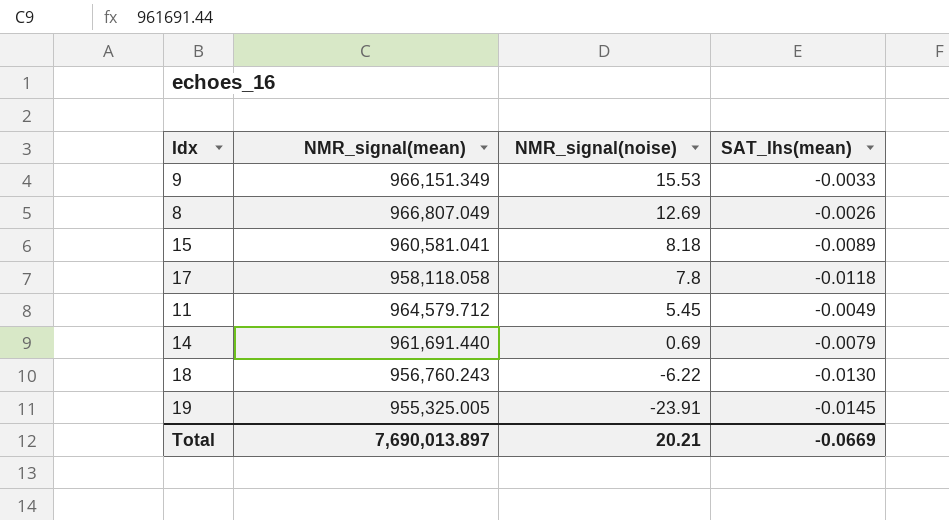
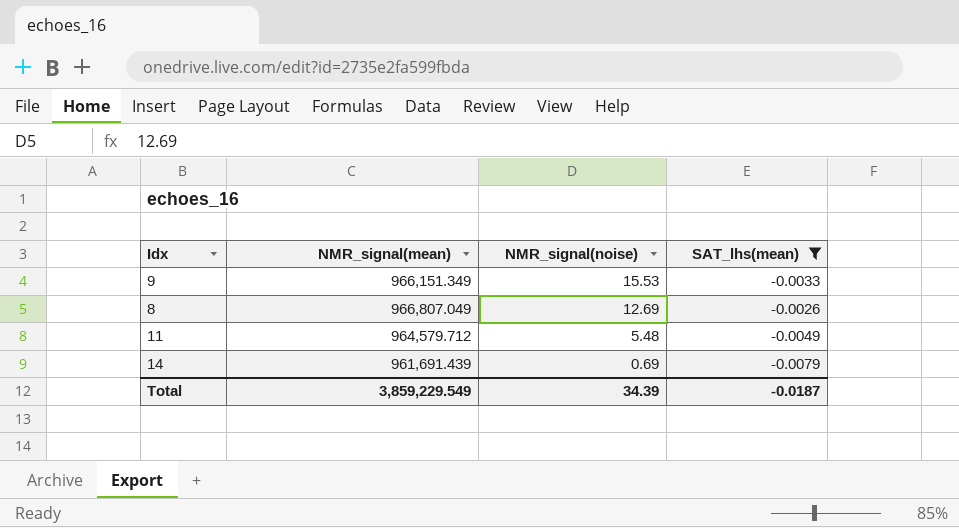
filter: none -> SAT_lhs(mean) >= -0.0079
11 | NMR_signal(noise): 5.45 -> 5.48
14 | NMR_signal(mean): 961,691.440 -> 961,691.439
Total | NMR_signal(mean): 7,690,013.897 -> 3,859,229.549
Total | NMR_signal(noise): 20.21 -> 34.39
Total | SAT_lhs(mean): -0.0669 -> -0.0187

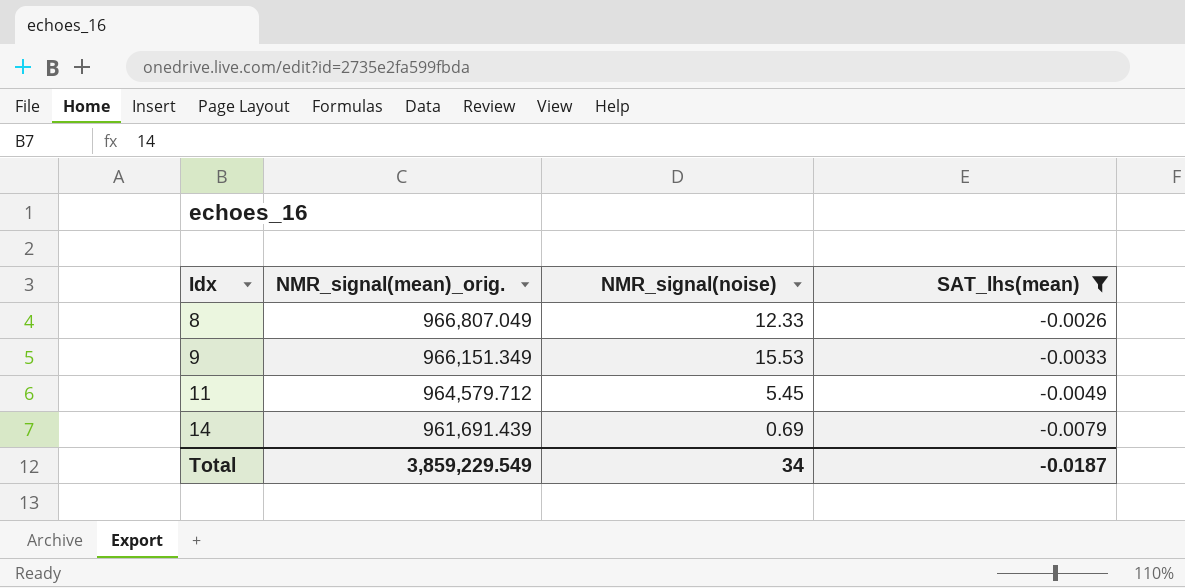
row order: NMR_signal(noise) descending -> Idx ascending
column name: NMR_signal(mean) -> NMR_signal(mean)_orig.
8 | NMR_signal(noise): 12.69 -> 12.33
11 | NMR_signal(noise): 5.48 -> 5.45
Total | NMR_signal(noise): 34.39 -> 34

